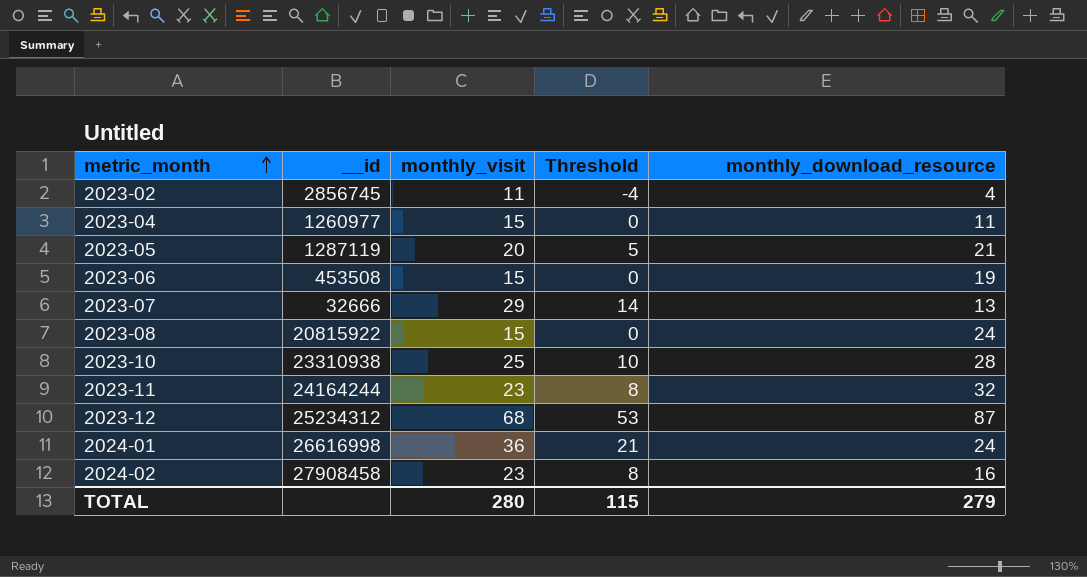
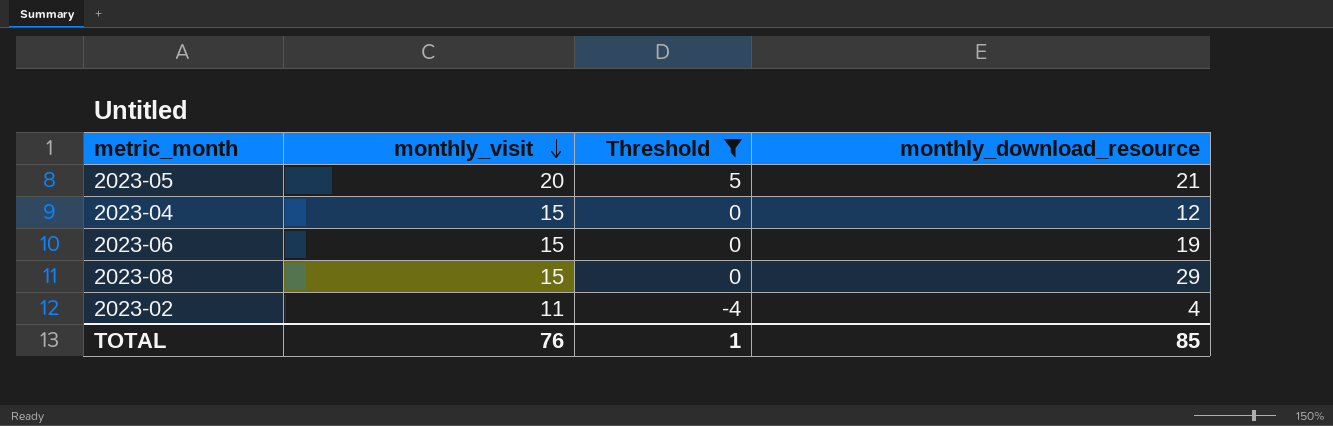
filter: none -> Threshold <= 5
row order: metric_month ascending -> monthly_visit descending
column __id | position: 2 -> none
2023-04 | monthly_download_resource: 11 -> 12
2023-08 | monthly_download_resource: 24 -> 29
TOTAL | monthly_visit: 280 -> 76
TOTAL | Threshold: 115 -> 1
TOTAL | monthly_download_resource: 279 -> 85

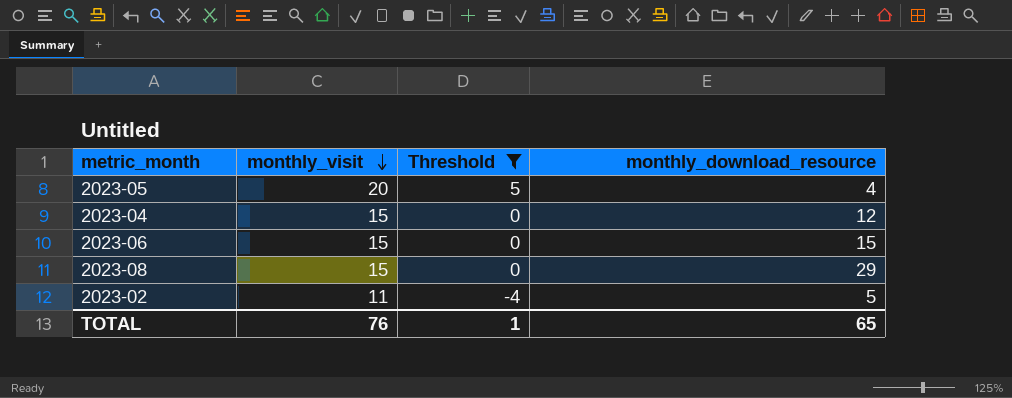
2023-05 | monthly_download_resource: 21 -> 4
2023-06 | monthly_download_resource: 19 -> 15
2023-02 | monthly_download_resource: 4 -> 5
TOTAL | monthly_download_resource: 85 -> 65

